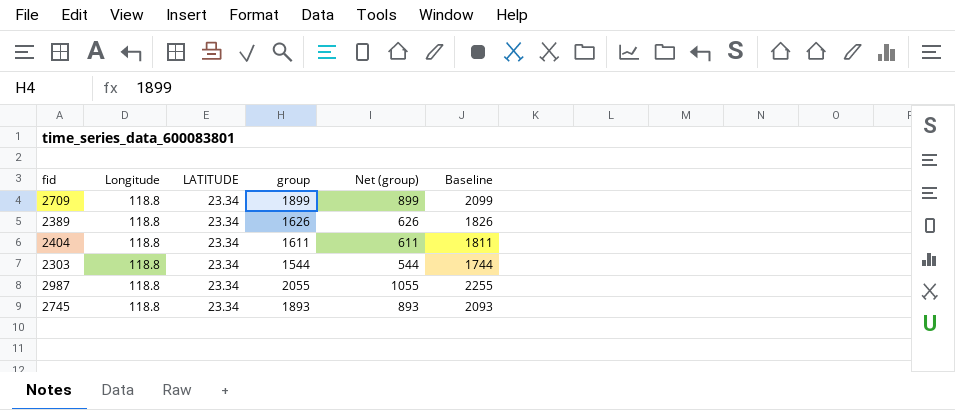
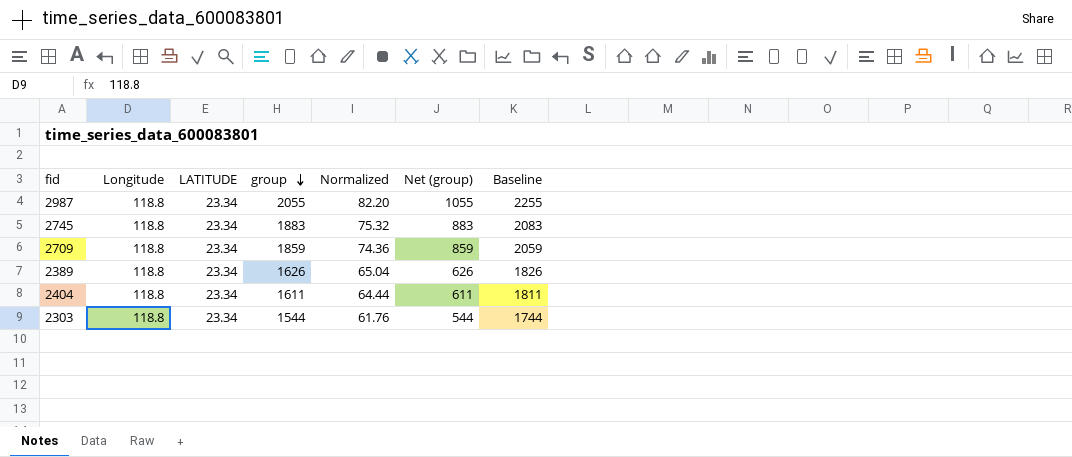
row order: none -> group descending
column Normalized | formula: none -> [group] * 0.04
2745 | group: 1893 -> 1883
2745 | Net (group): 893 -> 883
2745 | Baseline: 2093 -> 2083
2709 | group: 1899 -> 1859
2709 | Net (group): 899 -> 859
2709 | Baseline: 2099 -> 2059

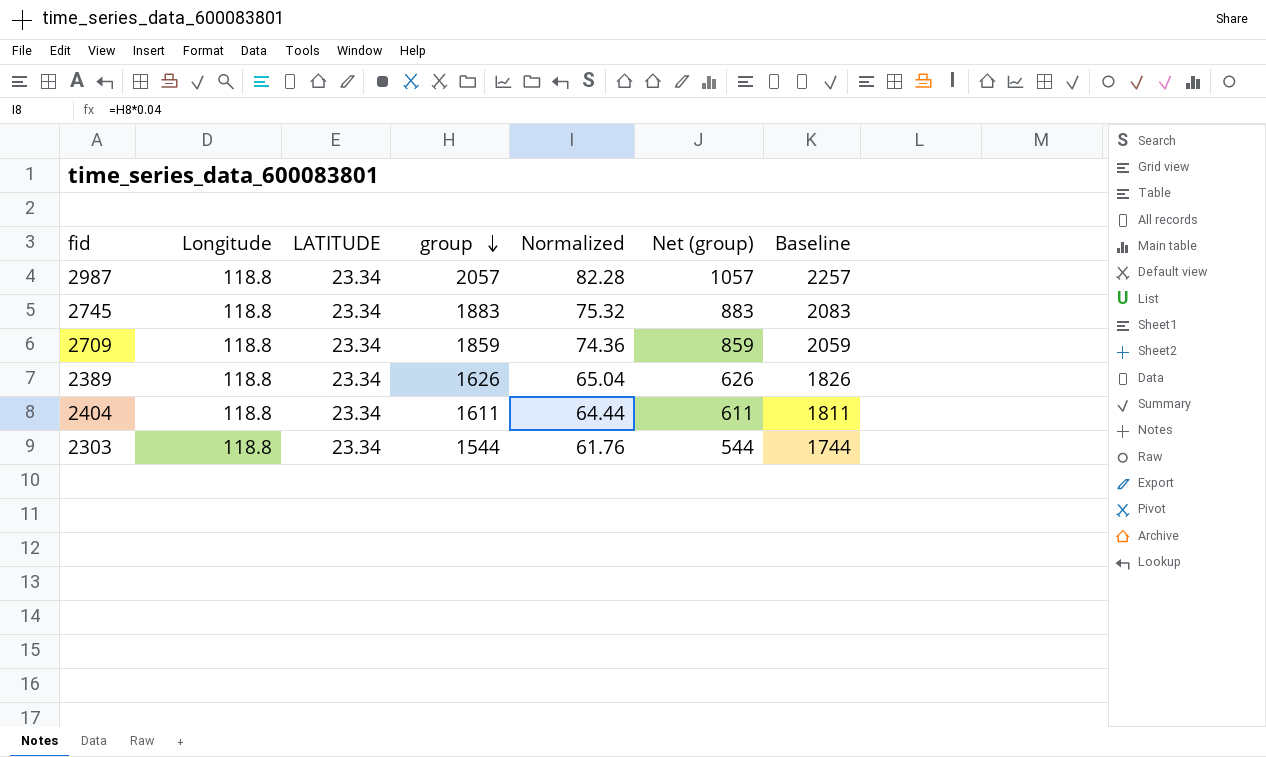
2987 | group: 2055 -> 2057
2987 | Normalized: 82.20 -> 82.28
2987 | Net (group): 1055 -> 1057
2987 | Baseline: 2255 -> 2257

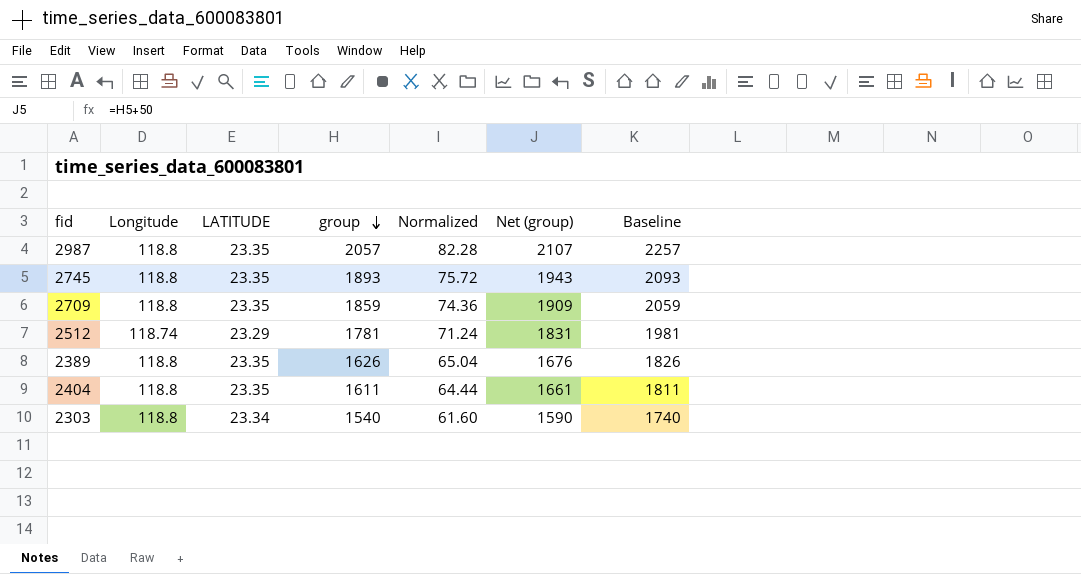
column Net (group) | formula: [group] - 1000 -> [group] + 50
2987 | LATITUDE: 23.34 -> 23.35
2745 | LATITUDE: 23.34 -> 23.35
2745 | group: 1883 -> 1893
2745 | Normalized: 75.32 -> 75.72
2745 | Baseline: 2083 -> 2093
2709 | LATITUDE: 23.34 -> 23.35
row 2512: none -> 118.74 | 23.29 | 1781 | 71.24 | 1831 | 1981
2389 | LATITUDE: 23.34 -> 23.35
2404 | LATITUDE: 23.34 -> 23.35
2303 | group: 1544 -> 1540
2303 | Normalized: 61.76 -> 61.60
2303 | Baseline: 1744 -> 1740

